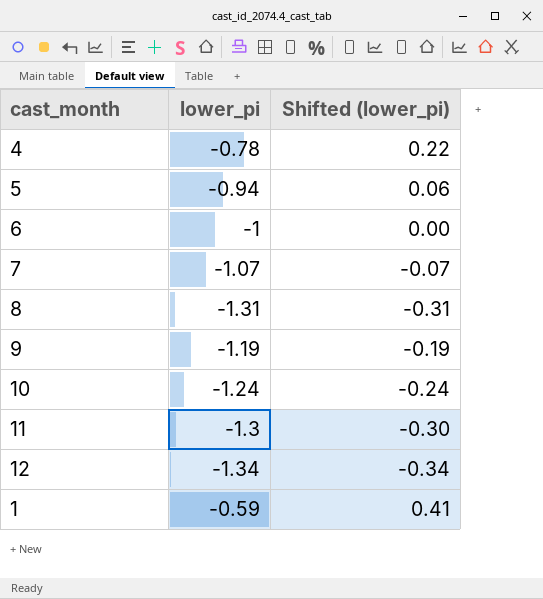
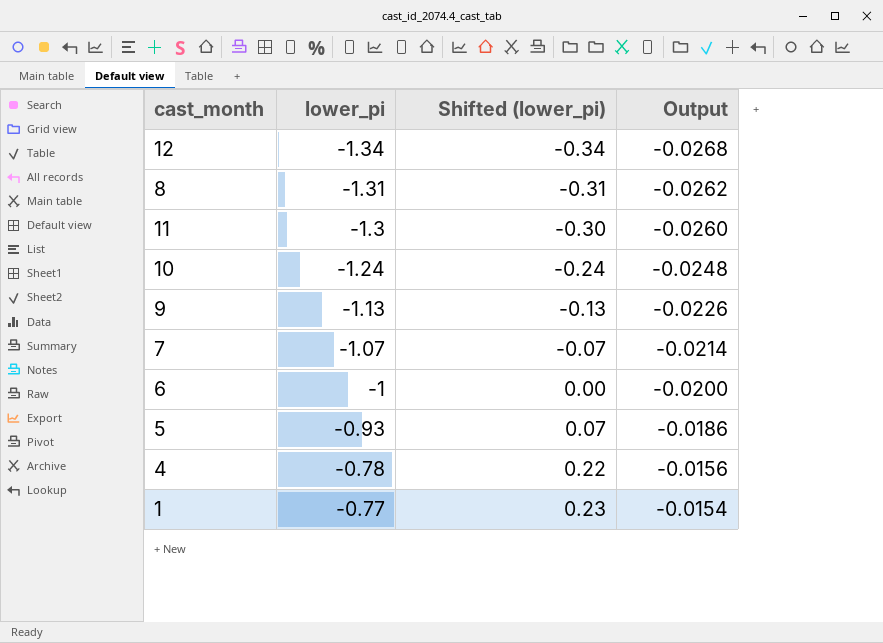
row order: none -> lower_pi ascending
column Output | formula: none -> [lower_pi] * 0.02
9 | lower_pi: -1.19 -> -1.13
9 | Shifted (lower_pi): -0.19 -> -0.13
5 | lower_pi: -0.94 -> -0.93
5 | Shifted (lower_pi): 0.06 -> 0.07
1 | lower_pi: -0.59 -> -0.77
1 | Shifted (lower_pi): 0.41 -> 0.23

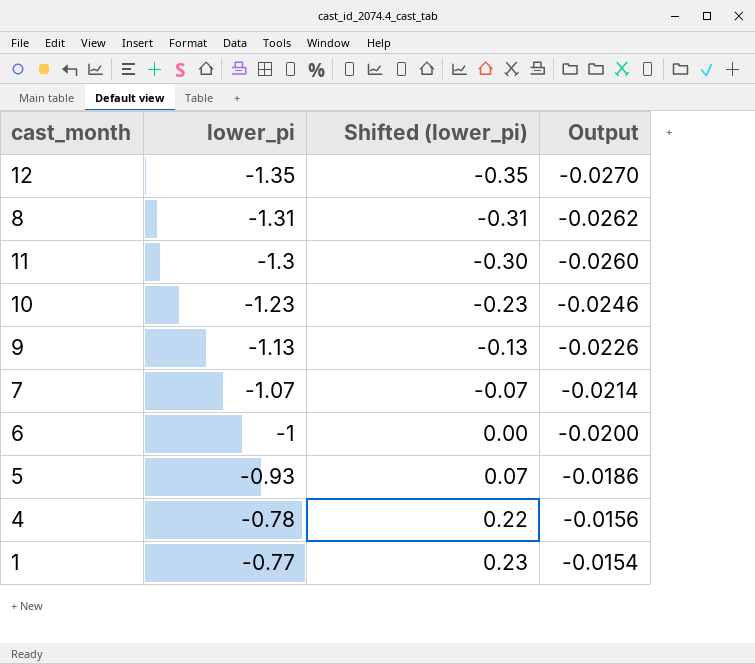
12 | lower_pi: -1.34 -> -1.35
12 | Shifted (lower_pi): -0.34 -> -0.35
12 | Output: -0.0268 -> -0.0270
10 | lower_pi: -1.24 -> -1.23
10 | Shifted (lower_pi): -0.24 -> -0.23
10 | Output: -0.0248 -> -0.0246

